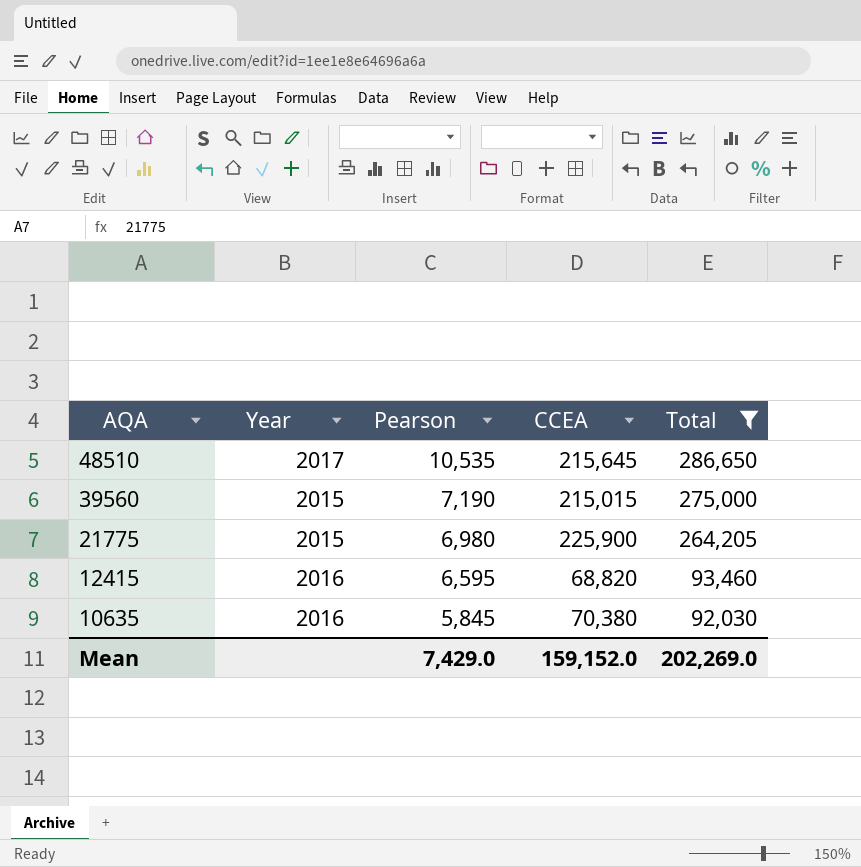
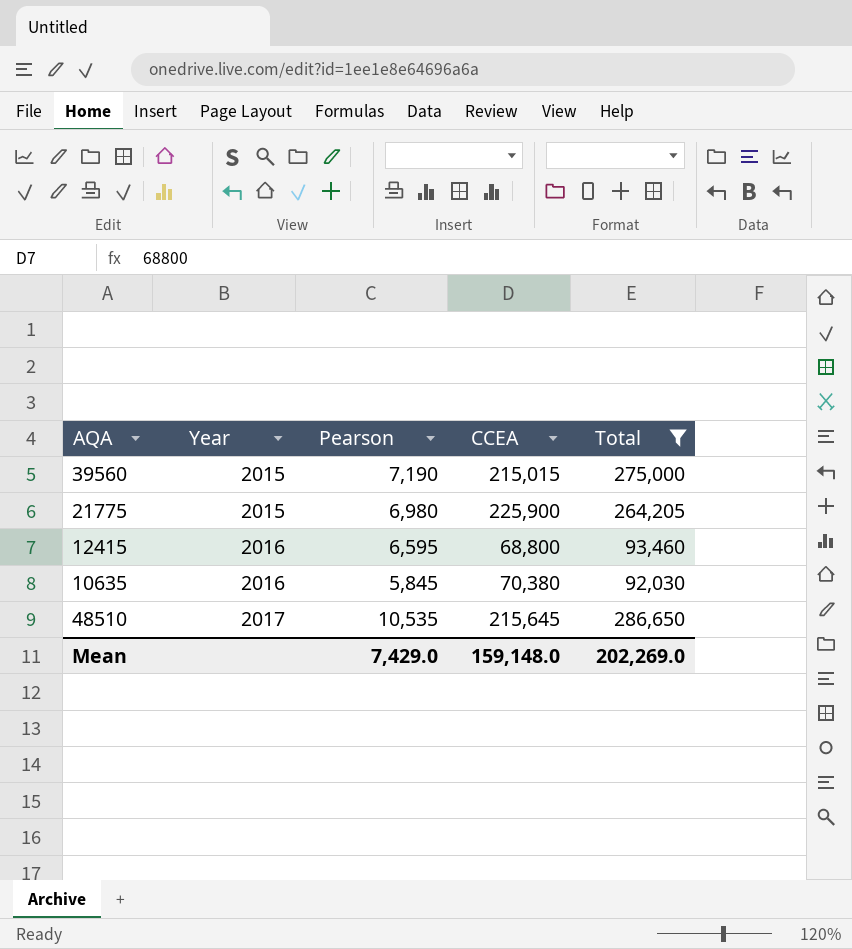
row order: AQA descending -> Year ascending
12415 | CCEA: 68,820 -> 68,800
Mean | CCEA: 159,152.0 -> 159,148.0

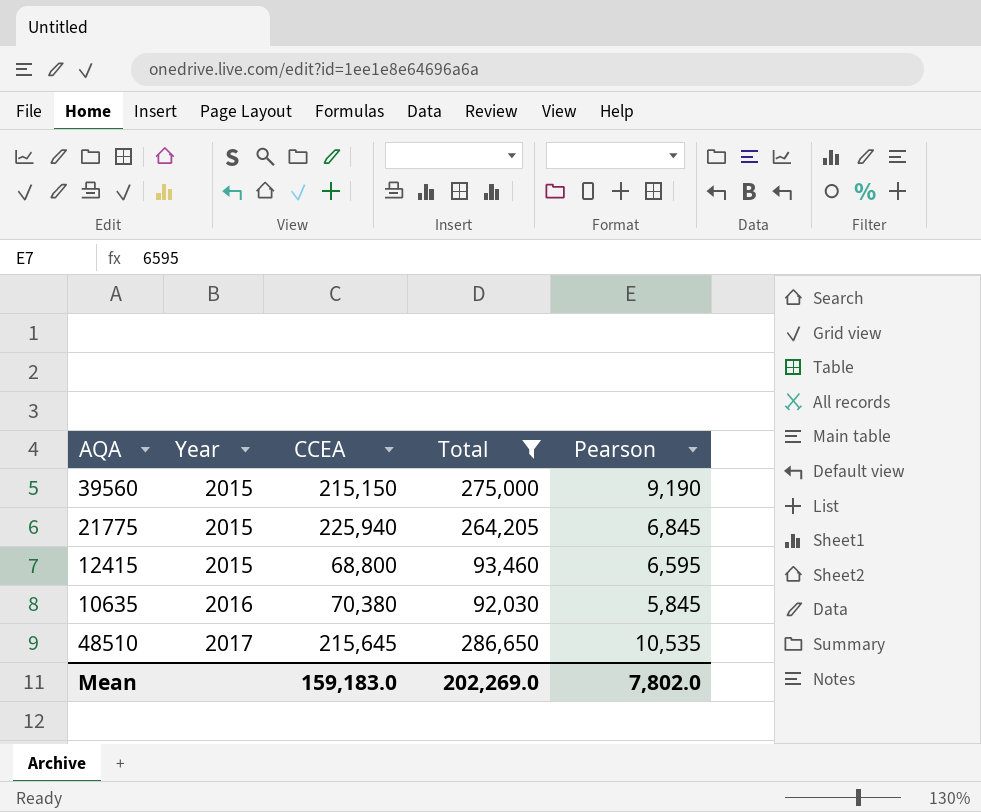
column Pearson | position: 3 -> 5
39560 | CCEA: 215,015 -> 215,150
39560 | Pearson: 7,190 -> 9,190
21775 | CCEA: 225,900 -> 225,940
21775 | Pearson: 6,980 -> 6,845
12415 | Year: 2016 -> 2015
Mean | CCEA: 159,148.0 -> 159,183.0
Mean | Pearson: 7,429.0 -> 7,802.0

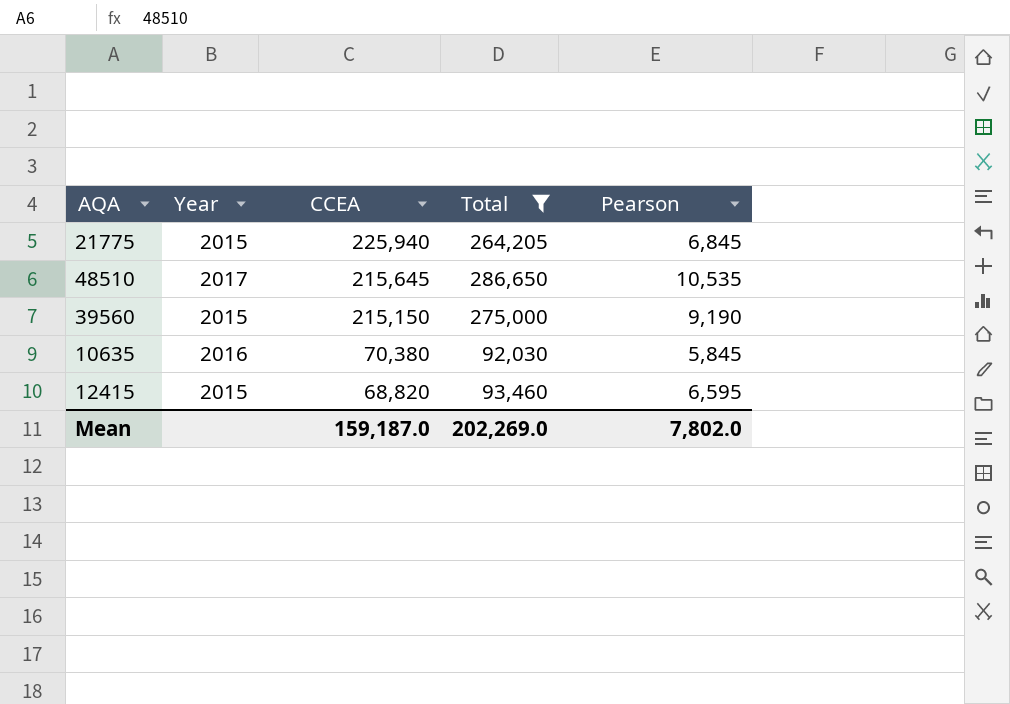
row order: Year ascending -> CCEA descending
12415 | CCEA: 68,800 -> 68,820
Mean | CCEA: 159,183.0 -> 159,187.0

